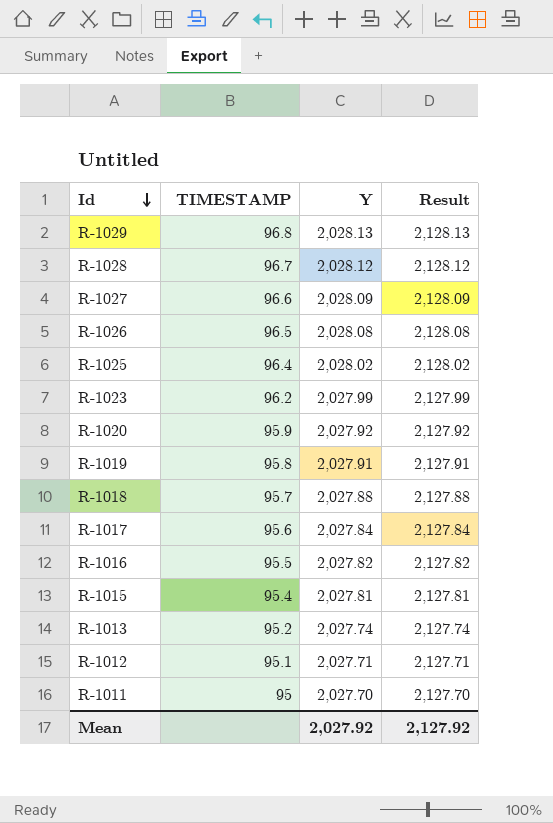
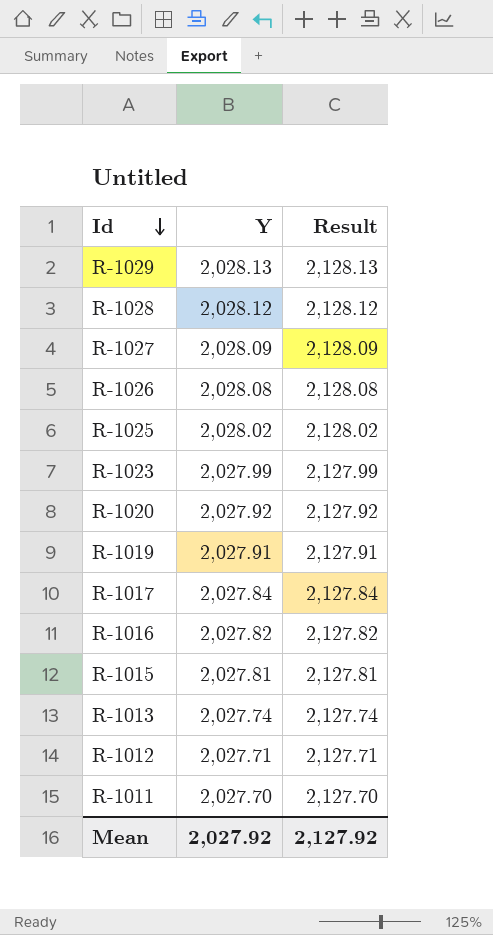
column TIMESTAMP | position: 2 -> none
row R-1018: 95.7 | 2,027.88 | 2,127.88 -> none

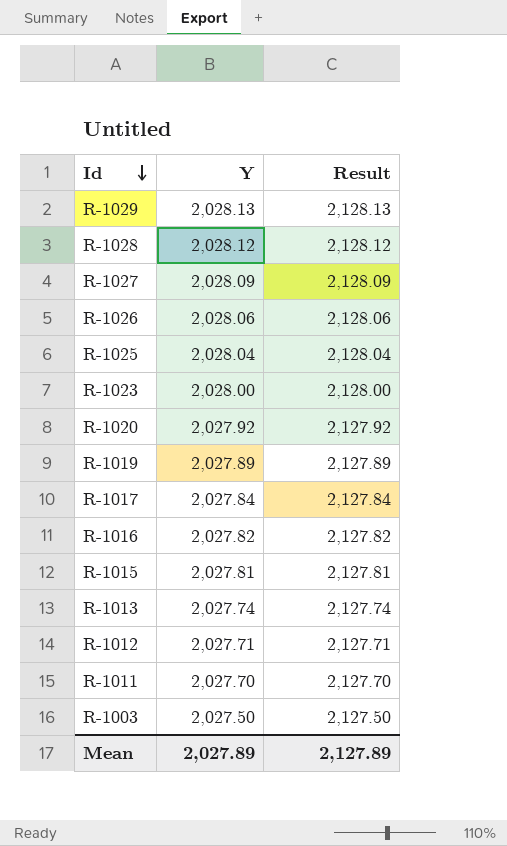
R-1026 | Y: 2,028.08 -> 2,028.06
R-1026 | Result: 2,128.08 -> 2,128.06
R-1025 | Y: 2,028.02 -> 2,028.04
R-1025 | Result: 2,128.02 -> 2,128.04
R-1023 | Y: 2,027.99 -> 2,028.00
R-1023 | Result: 2,127.99 -> 2,128.00
R-1019 | Y: 2,027.91 -> 2,027.89
R-1019 | Result: 2,127.91 -> 2,127.89
row R-1003: none -> 2,027.50 | 2,127.50
Mean | Y: 2,027.92 -> 2,027.89
Mean | Result: 2,127.92 -> 2,127.89

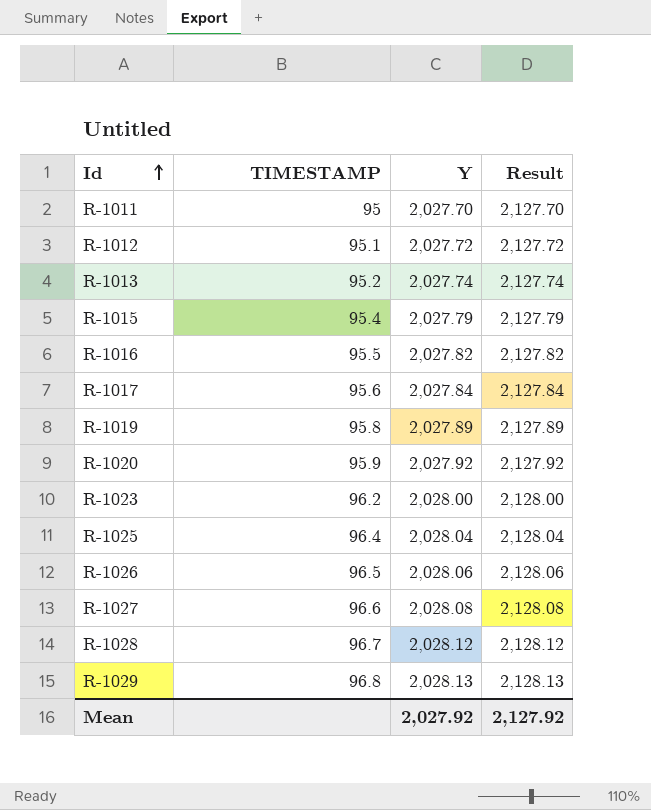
row order: Id descending -> Id ascending
column TIMESTAMP | position: none -> 2
row R-1003: 2,027.50 | 2,127.50 -> none
R-1012 | Y: 2,027.71 -> 2,027.72
R-1012 | Result: 2,127.71 -> 2,127.72
R-1015 | Y: 2,027.81 -> 2,027.79
R-1015 | Result: 2,127.81 -> 2,127.79
R-1027 | Y: 2,028.09 -> 2,028.08
R-1027 | Result: 2,128.09 -> 2,128.08
Mean | Y: 2,027.89 -> 2,027.92
Mean | Result: 2,127.89 -> 2,127.92

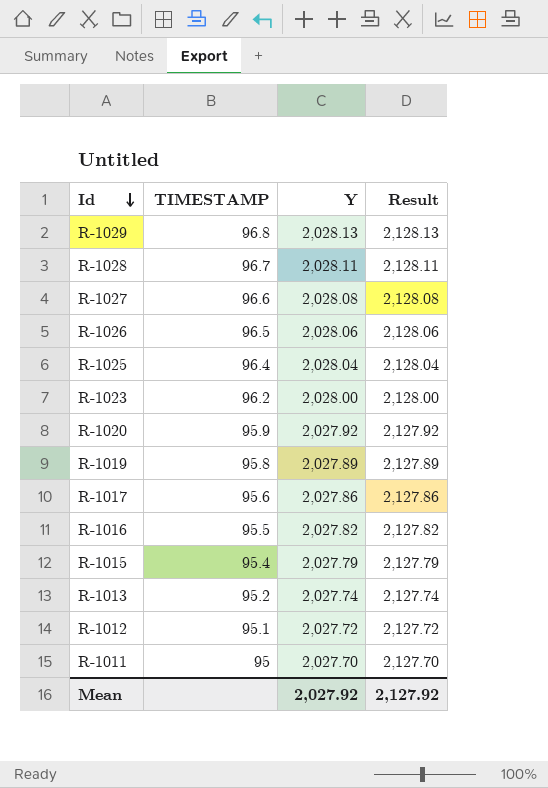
row order: Id ascending -> Id descending
R-1028 | Y: 2,028.12 -> 2,028.11
R-1028 | Result: 2,128.12 -> 2,128.11
R-1017 | Y: 2,027.84 -> 2,027.86
R-1017 | Result: 2,127.84 -> 2,127.86

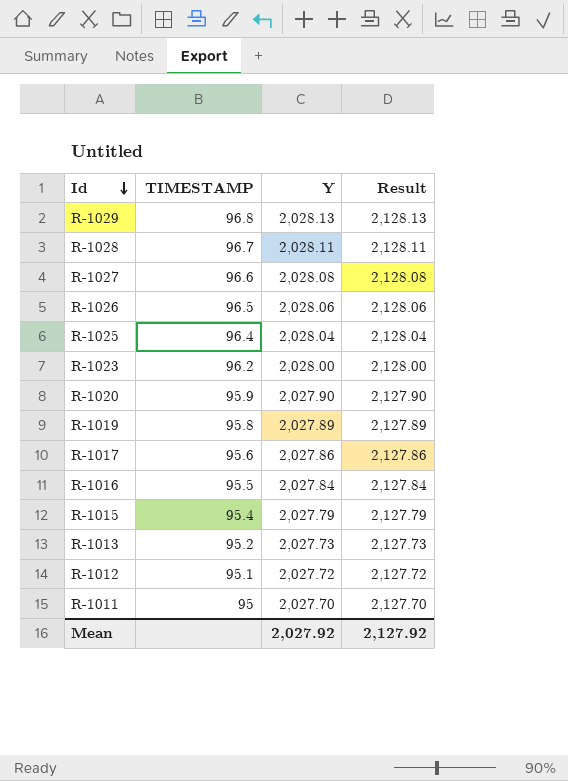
R-1020 | Y: 2,027.92 -> 2,027.90
R-1020 | Result: 2,127.92 -> 2,127.90
R-1016 | Y: 2,027.82 -> 2,027.84
R-1016 | Result: 2,127.82 -> 2,127.84
R-1013 | Y: 2,027.74 -> 2,027.73
R-1013 | Result: 2,127.74 -> 2,127.73

